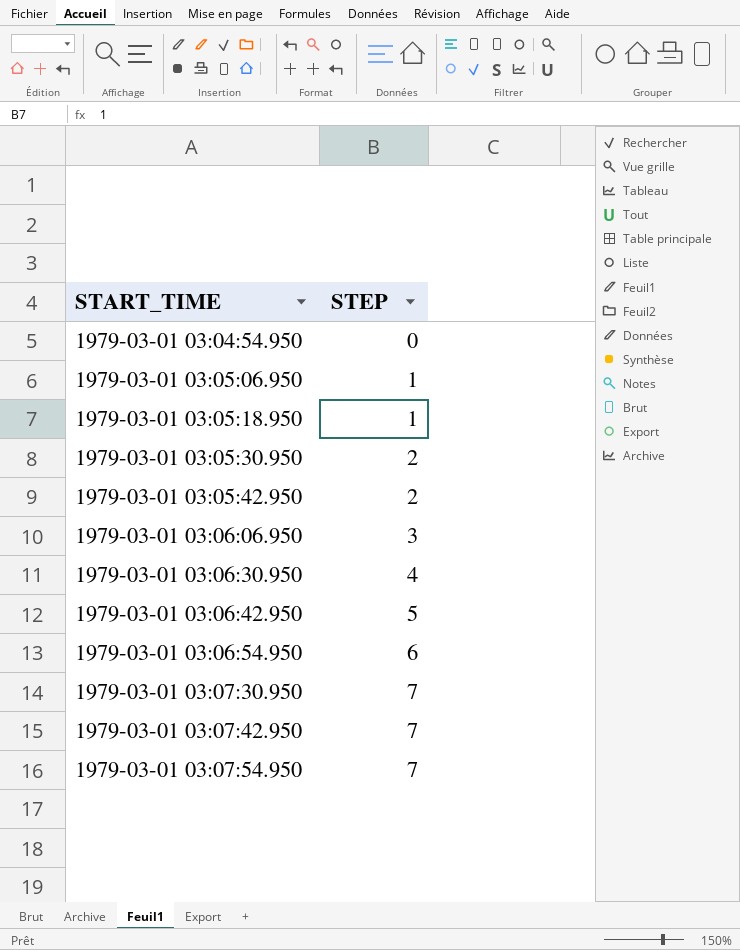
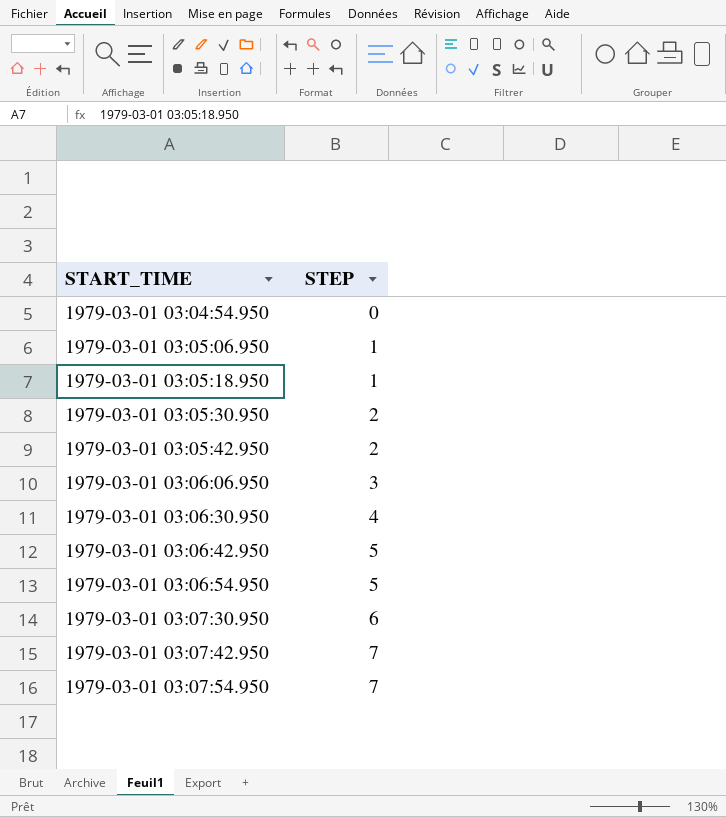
1979-03-01 03:06:54.950 | STEP: 6 -> 5
1979-03-01 03:07:30.950 | STEP: 7 -> 6

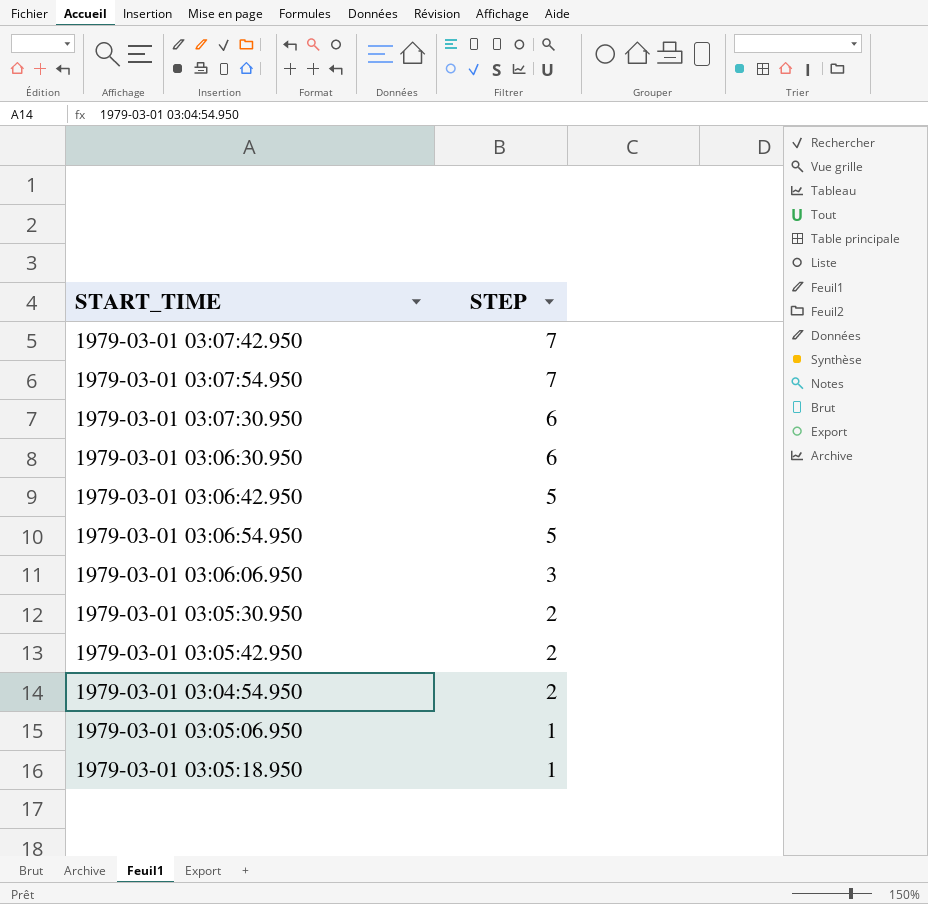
row order: START_TIME ascending -> STEP descending
1979-03-01 03:06:30.950 | STEP: 4 -> 6
1979-03-01 03:04:54.950 | STEP: 0 -> 2

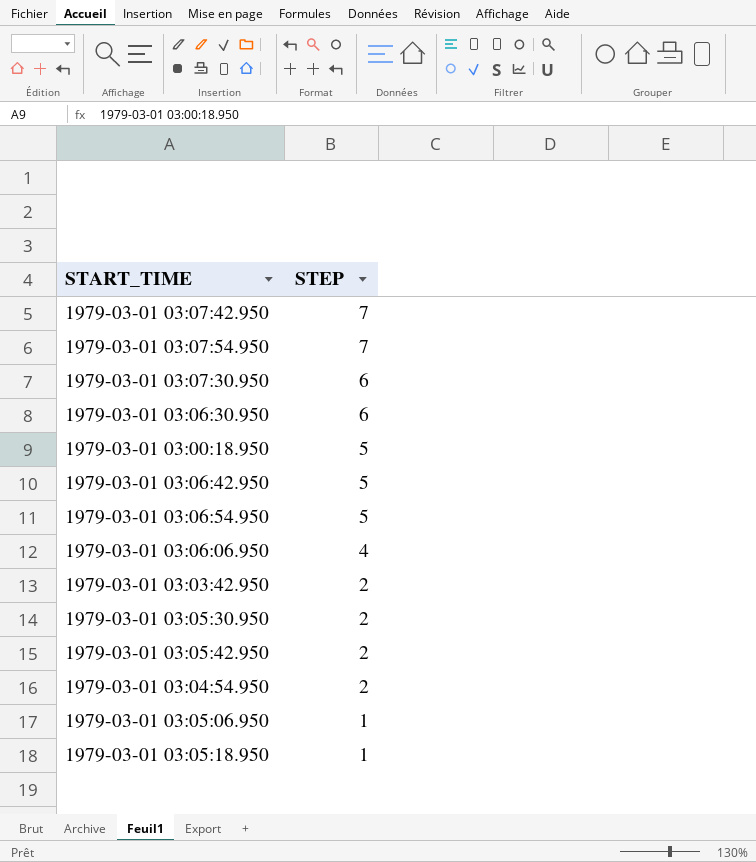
row 1979-03-01 03:00:18.950: none -> 5
1979-03-01 03:06:06.950 | STEP: 3 -> 4
row 1979-03-01 03:03:42.950: none -> 2

